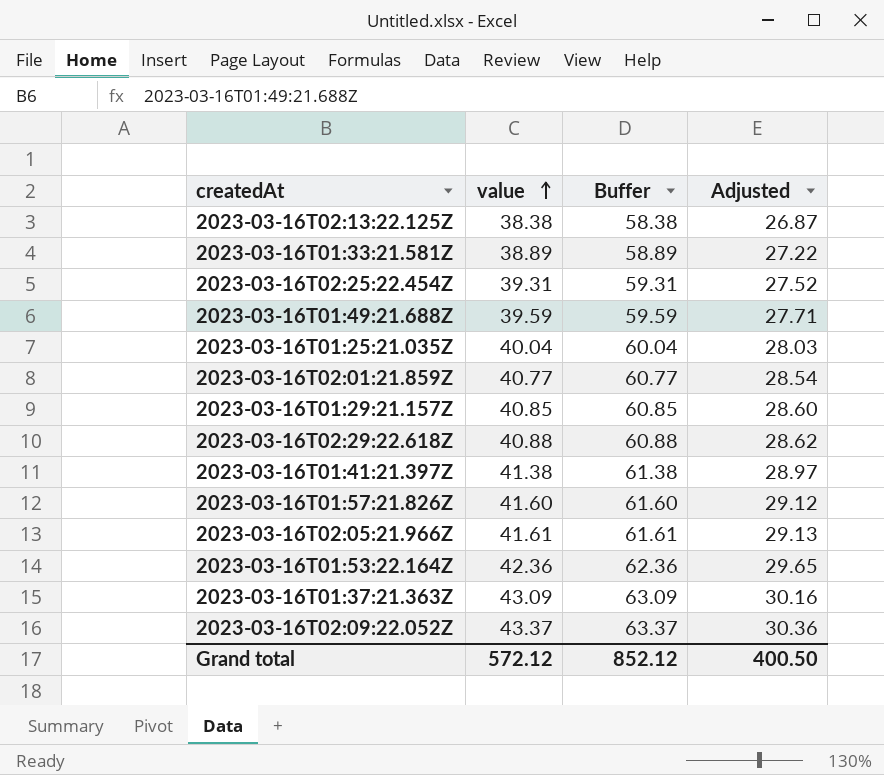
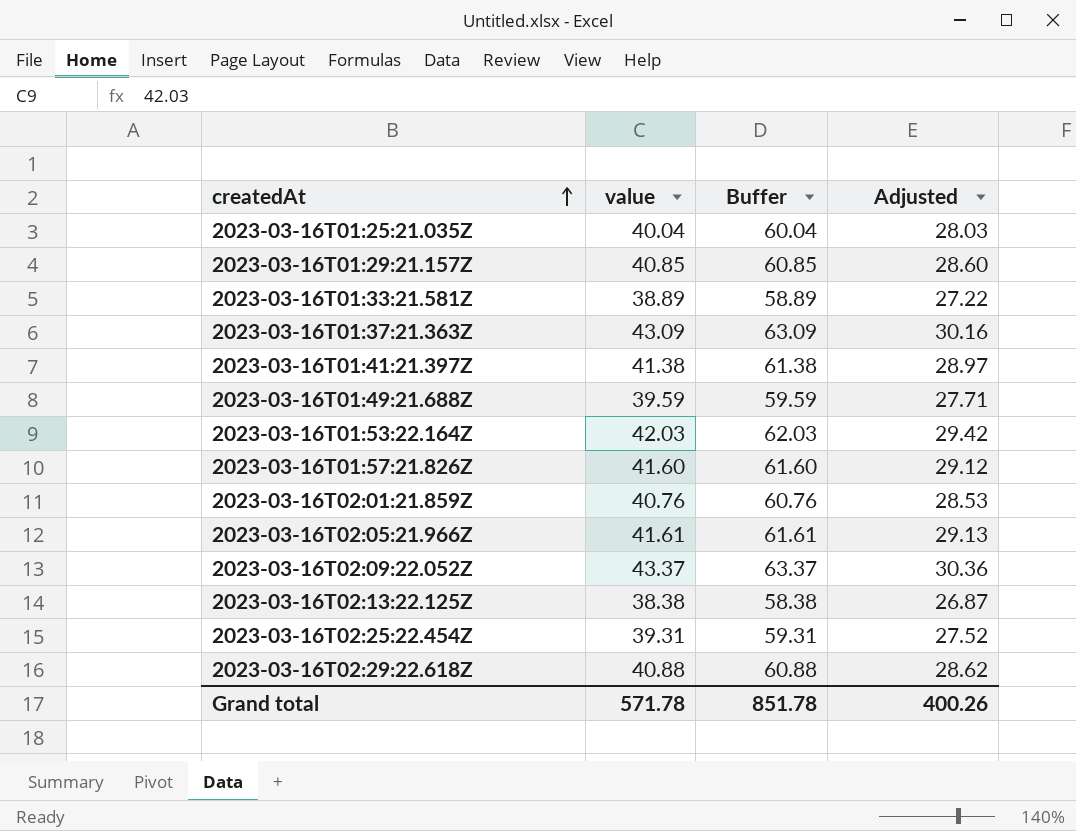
row order: value ascending -> createdAt ascending
2023-03-16T01:53:22.164Z | value: 42.36 -> 42.03
2023-03-16T01:53:22.164Z | Buffer: 62.36 -> 62.03
2023-03-16T01:53:22.164Z | Adjusted: 29.65 -> 29.42
2023-03-16T02:01:21.859Z | value: 40.77 -> 40.76
2023-03-16T02:01:21.859Z | Buffer: 60.77 -> 60.76
2023-03-16T02:01:21.859Z | Adjusted: 28.54 -> 28.53
Grand total | value: 572.12 -> 571.78
Grand total | Buffer: 852.12 -> 851.78
Grand total | Adjusted: 400.50 -> 400.26

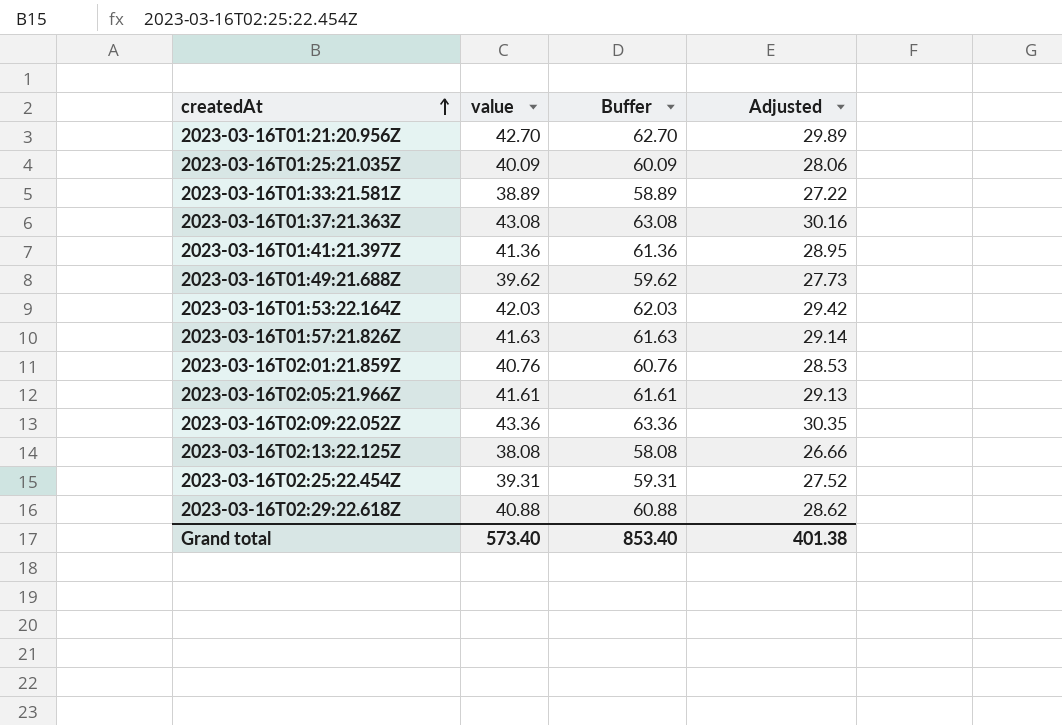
row 2023-03-16T01:29:21.157Z: 40.85 | 60.85 | 28.60 -> none
row 2023-03-16T01:21:20.956Z: none -> 42.70 | 62.70 | 29.89
2023-03-16T01:25:21.035Z | value: 40.04 -> 40.09
2023-03-16T01:25:21.035Z | Buffer: 60.04 -> 60.09
2023-03-16T01:25:21.035Z | Adjusted: 28.03 -> 28.06
2023-03-16T01:37:21.363Z | value: 43.09 -> 43.08
2023-03-16T01:37:21.363Z | Buffer: 63.09 -> 63.08
2023-03-16T01:41:21.397Z | value: 41.38 -> 41.36
2023-03-16T01:41:21.397Z | Buffer: 61.38 -> 61.36
2023-03-16T01:41:21.397Z | Adjusted: 28.97 -> 28.95
2023-03-16T01:49:21.688Z | value: 39.59 -> 39.62
2023-03-16T01:49:21.688Z | Buffer: 59.59 -> 59.62
2023-03-16T01:49:21.688Z | Adjusted: 27.71 -> 27.73
2023-03-16T01:57:21.826Z | value: 41.60 -> 41.63
2023-03-16T01:57:21.826Z | Buffer: 61.60 -> 61.63
2023-03-16T01:57:21.826Z | Adjusted: 29.12 -> 29.14
2023-03-16T02:09:22.052Z | value: 43.37 -> 43.36
2023-03-16T02:09:22.052Z | Buffer: 63.37 -> 63.36
2023-03-16T02:09:22.052Z | Adjusted: 30.36 -> 30.35
2023-03-16T02:13:22.125Z | value: 38.38 -> 38.08
2023-03-16T02:13:22.125Z | Buffer: 58.38 -> 58.08
2023-03-16T02:13:22.125Z | Adjusted: 26.87 -> 26.66
Grand total | value: 571.78 -> 573.40
Grand total | Buffer: 851.78 -> 853.40
Grand total | Adjusted: 400.26 -> 401.38

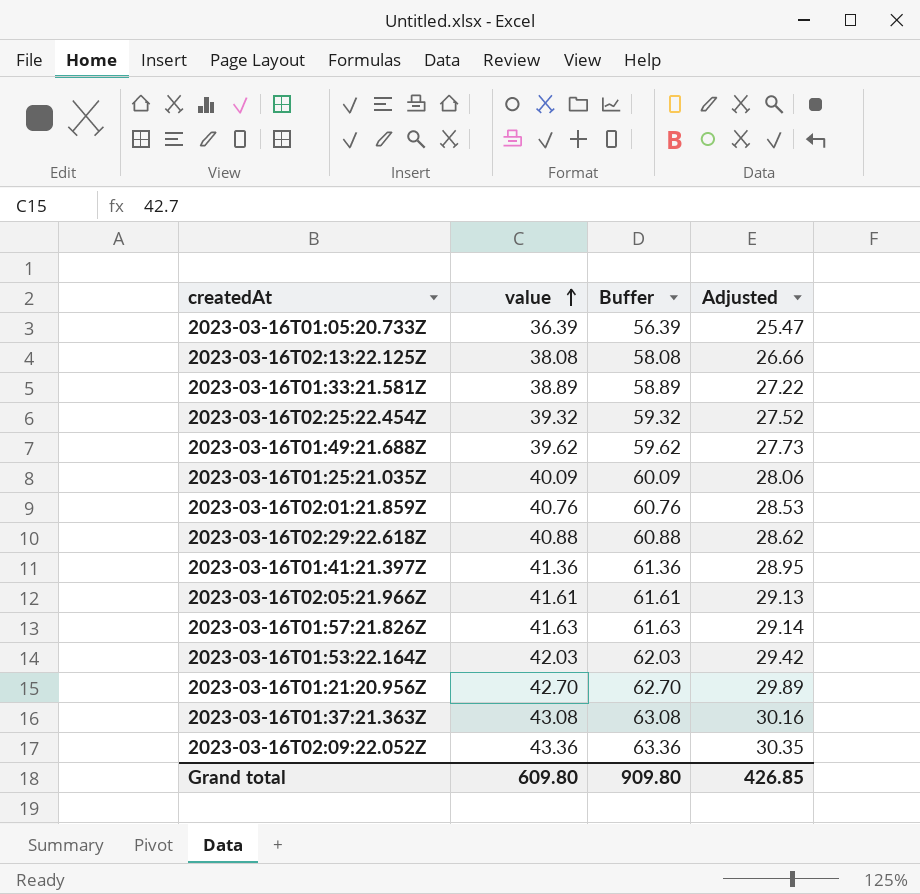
row order: createdAt ascending -> value ascending
row 2023-03-16T01:05:20.733Z: none -> 36.39 | 56.39 | 25.47
2023-03-16T02:25:22.454Z | value: 39.31 -> 39.32
2023-03-16T02:25:22.454Z | Buffer: 59.31 -> 59.32
Grand total | value: 573.40 -> 609.80
Grand total | Buffer: 853.40 -> 909.80
Grand total | Adjusted: 401.38 -> 426.85

